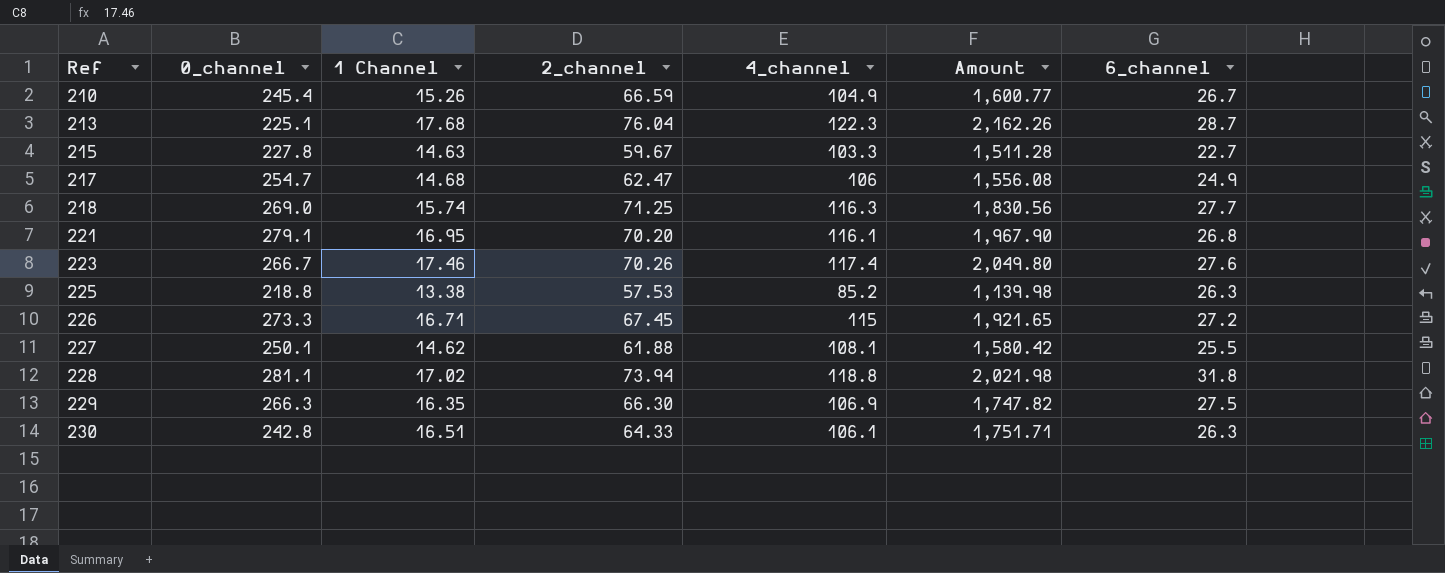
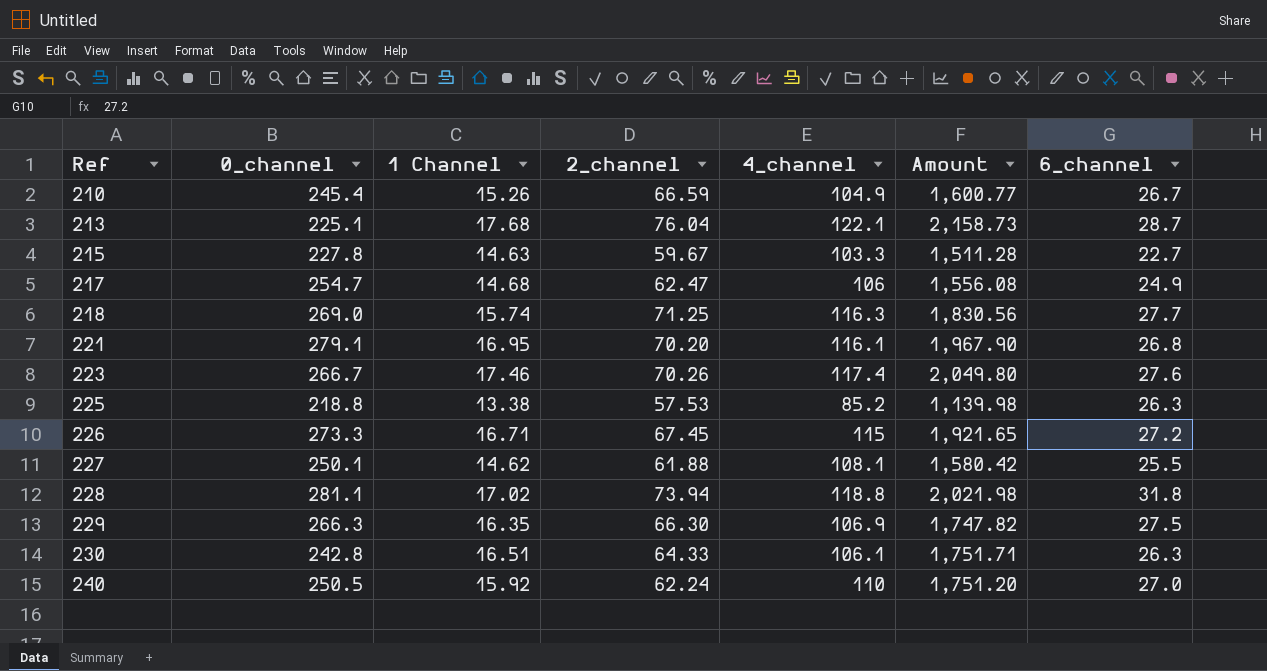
213 | 4_channel: 122.3 -> 122.1
213 | Amount: 2,162.26 -> 2,158.73
row 240: none -> 250.5 | 15.92 | 62.24 | 110 | 1,751.20 | 27.0

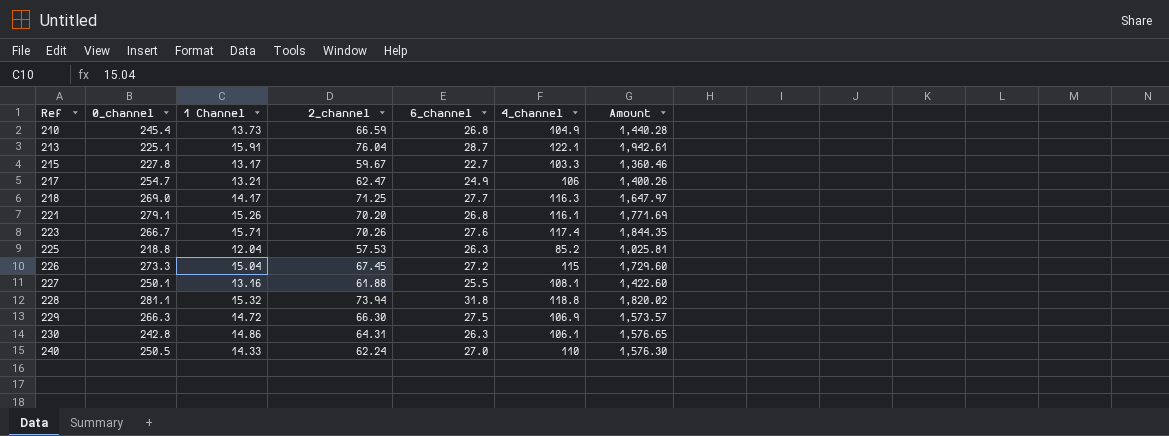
column 6_channel | position: 7 -> 5
210 | 1 Channel: 15.26 -> 13.73
210 | 6_channel: 26.7 -> 26.8
210 | Amount: 1,600.77 -> 1,440.28
213 | 1 Channel: 17.68 -> 15.91
213 | Amount: 2,158.73 -> 1,942.61
215 | 1 Channel: 14.63 -> 13.17
215 | Amount: 1,511.28 -> 1,360.46
217 | 1 Channel: 14.68 -> 13.21
217 | Amount: 1,556.08 -> 1,400.26
218 | 1 Channel: 15.74 -> 14.17
218 | Amount: 1,830.56 -> 1,647.97
221 | 1 Channel: 16.95 -> 15.26
221 | Amount: 1,967.90 -> 1,771.69
223 | 1 Channel: 17.46 -> 15.71
223 | Amount: 2,049.80 -> 1,844.35
225 | 1 Channel: 13.38 -> 12.04
225 | Amount: 1,139.98 -> 1,025.81
226 | 1 Channel: 16.71 -> 15.04
226 | Amount: 1,921.65 -> 1,729.60
227 | 1 Channel: 14.62 -> 13.16
227 | Amount: 1,580.42 -> 1,422.60
228 | 1 Channel: 17.02 -> 15.32
228 | Amount: 2,021.98 -> 1,820.02
229 | 1 Channel: 16.35 -> 14.72
229 | Amount: 1,747.82 -> 1,573.57
230 | 1 Channel: 16.51 -> 14.86
230 | 2_channel: 64.33 -> 64.31
230 | Amount: 1,751.71 -> 1,576.65
240 | 1 Channel: 15.92 -> 14.33
240 | Amount: 1,751.20 -> 1,576.30

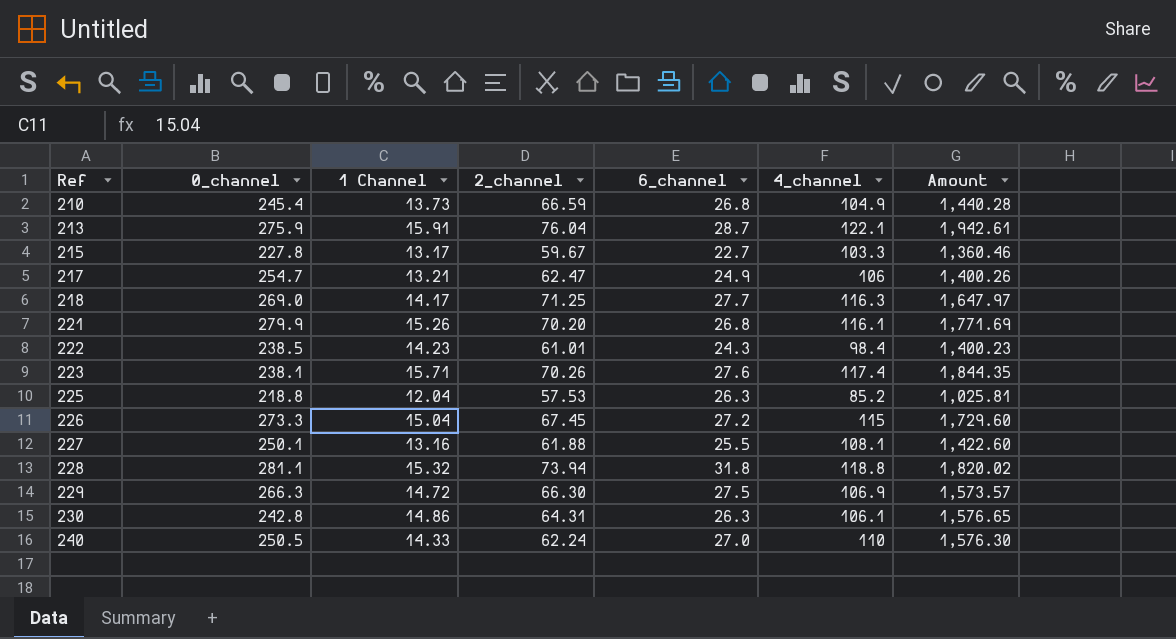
213 | 0_channel: 225.1 -> 275.9
221 | 0_channel: 279.1 -> 279.9
row 222: none -> 238.5 | 14.23 | 61.01 | 24.3 | 98.4 | 1,400.23
223 | 0_channel: 266.7 -> 238.1

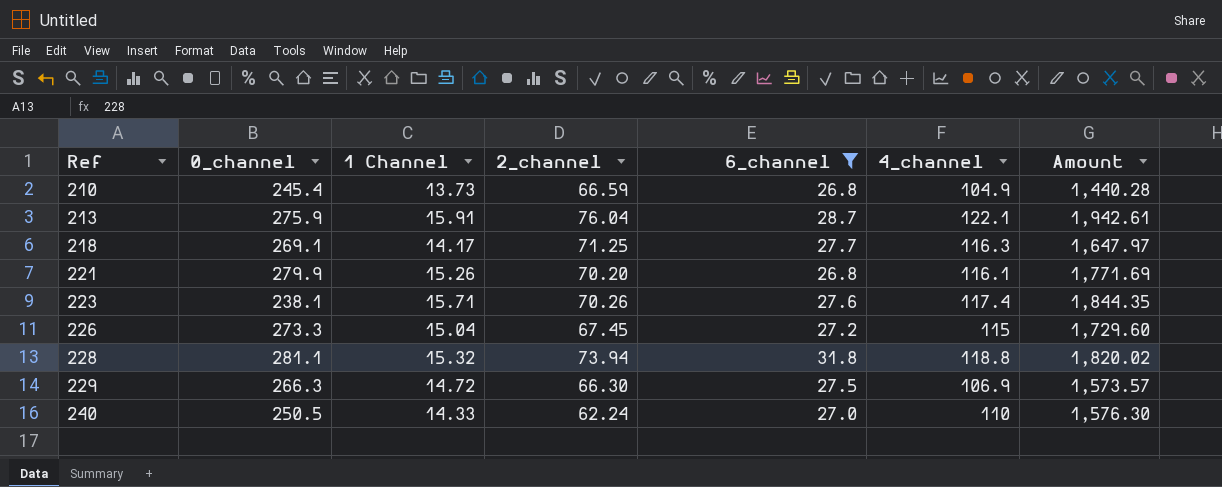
filter: none -> 6_channel >= 26.8
218 | 0_channel: 269.0 -> 269.1

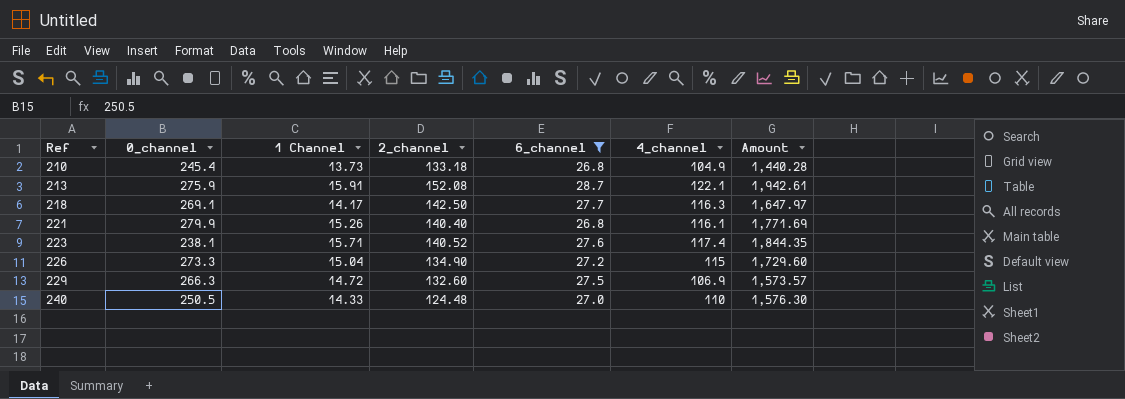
row 228: 281.1 | 15.32 | 73.94 | 31.8 | 118.8 | 1,820.02 -> none
210 | 2_channel: 66.59 -> 133.18
213 | 2_channel: 76.04 -> 152.08
218 | 2_channel: 71.25 -> 142.50
221 | 2_channel: 70.20 -> 140.40
223 | 2_channel: 70.26 -> 140.52
226 | 2_channel: 67.45 -> 134.90
229 | 2_channel: 66.30 -> 132.60
240 | 2_channel: 62.24 -> 124.48

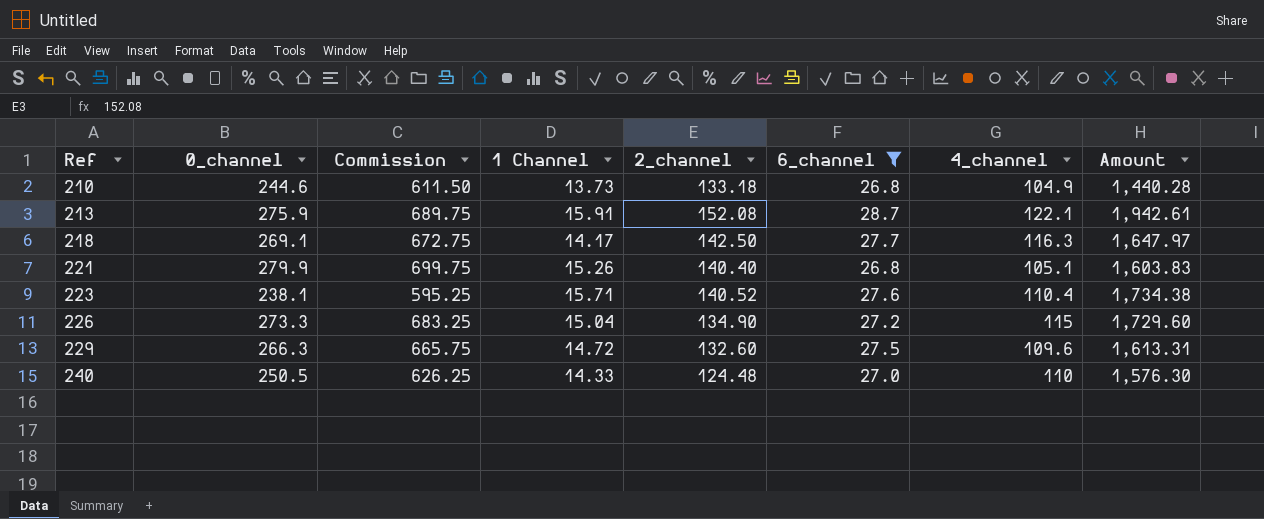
column Commission | formula: none -> [0_channel] * 2.5
210 | 0_channel: 245.4 -> 244.6
221 | 4_channel: 116.1 -> 105.1
221 | Amount: 1,771.69 -> 1,603.83
223 | 4_channel: 117.4 -> 110.4
223 | Amount: 1,844.35 -> 1,734.38
229 | 4_channel: 106.9 -> 109.6
229 | Amount: 1,573.57 -> 1,613.31

